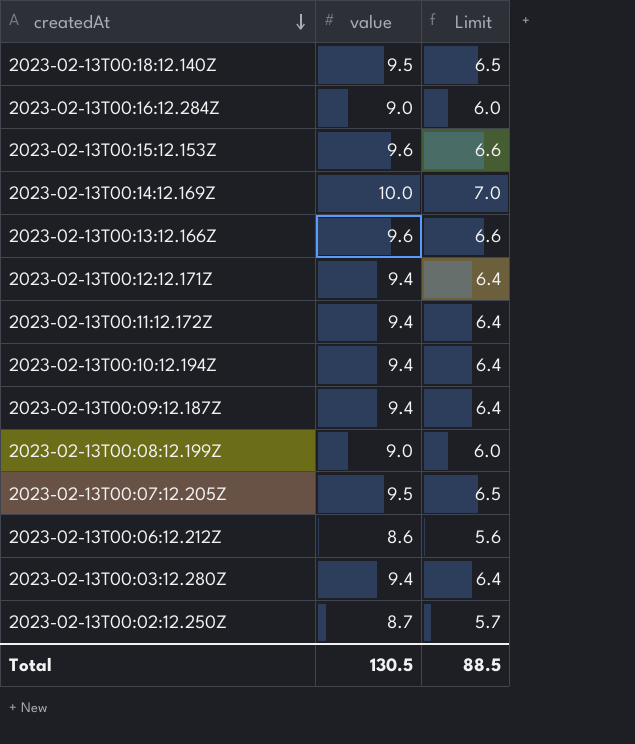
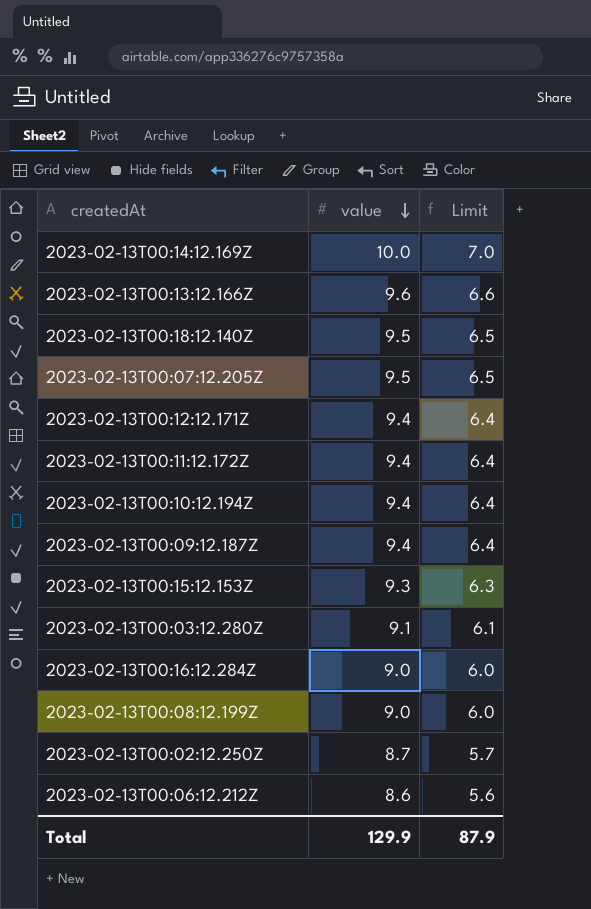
row order: createdAt descending -> value descending
2023-02-13T00:15:12.153Z | value: 9.6 -> 9.3
2023-02-13T00:15:12.153Z | Limit: 6.6 -> 6.3
2023-02-13T00:03:12.280Z | value: 9.4 -> 9.1
2023-02-13T00:03:12.280Z | Limit: 6.4 -> 6.1
Total | value: 130.5 -> 129.9
Total | Limit: 88.5 -> 87.9

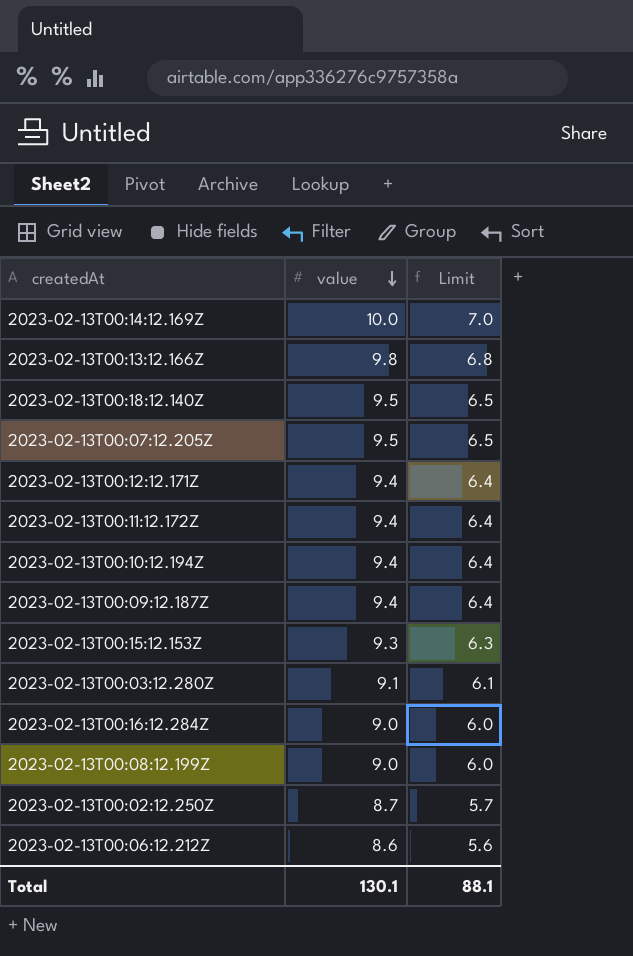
2023-02-13T00:13:12.166Z | value: 9.6 -> 9.8
2023-02-13T00:13:12.166Z | Limit: 6.6 -> 6.8
Total | value: 129.9 -> 130.1
Total | Limit: 87.9 -> 88.1

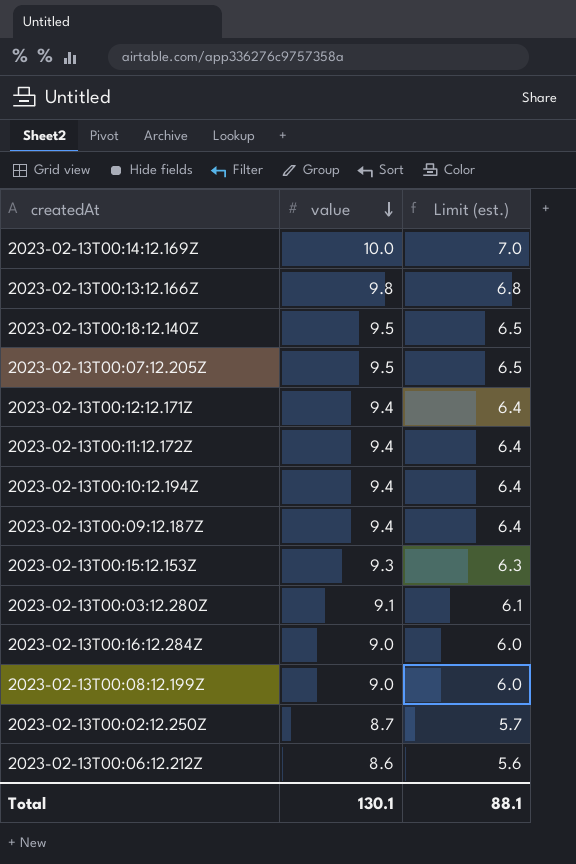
column name: Limit -> Limit (est.)

